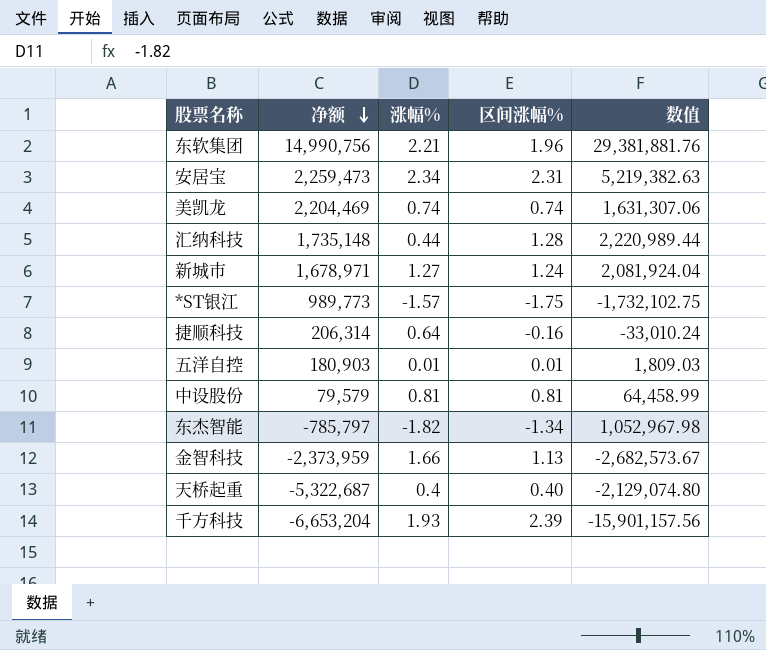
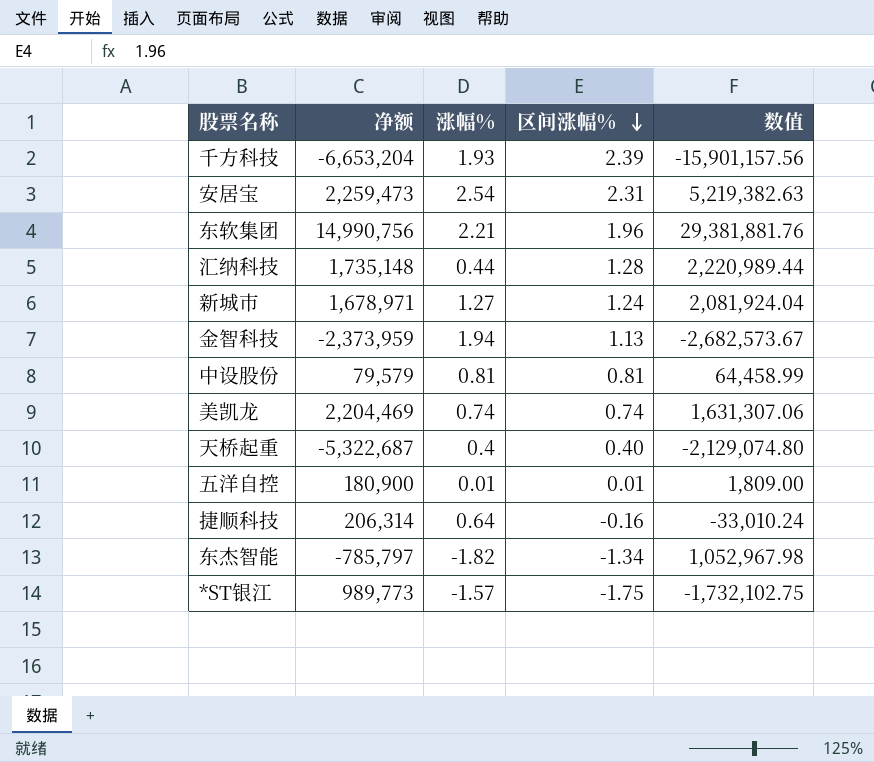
row order: 净额 descending -> 区间涨幅% descending
安居宝 | 涨幅%: 2.34 -> 2.54
金智科技 | 涨幅%: 1.66 -> 1.94
五洋自控 | 净额: 180,903 -> 180,900
五洋自控 | 数值: 1,809.03 -> 1,809.00

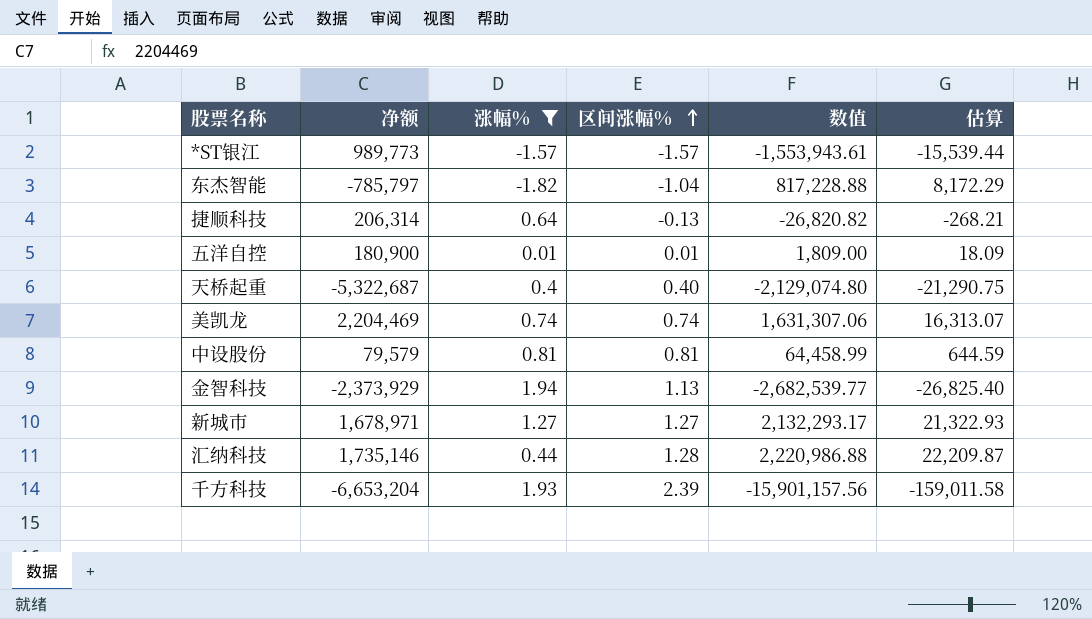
filter: none -> 涨幅% <= 1.94
row order: 区间涨幅% descending -> 区间涨幅% ascending
column 估算 | formula: none -> [数值] * 0.01
*ST银江 | 区间涨幅%: -1.75 -> -1.57
*ST银江 | 数值: -1,732,102.75 -> -1,553,943.61
东杰智能 | 区间涨幅%: -1.34 -> -1.04
东杰智能 | 数值: 1,052,967.98 -> 817,228.88
捷顺科技 | 区间涨幅%: -0.16 -> -0.13
捷顺科技 | 数值: -33,010.24 -> -26,820.82
金智科技 | 净额: -2,373,959 -> -2,373,929
金智科技 | 数值: -2,682,573.67 -> -2,682,539.77
新城市 | 区间涨幅%: 1.24 -> 1.27
新城市 | 数值: 2,081,924.04 -> 2,132,293.17
汇纳科技 | 净额: 1,735,148 -> 1,735,146
汇纳科技 | 数值: 2,220,989.44 -> 2,220,986.88

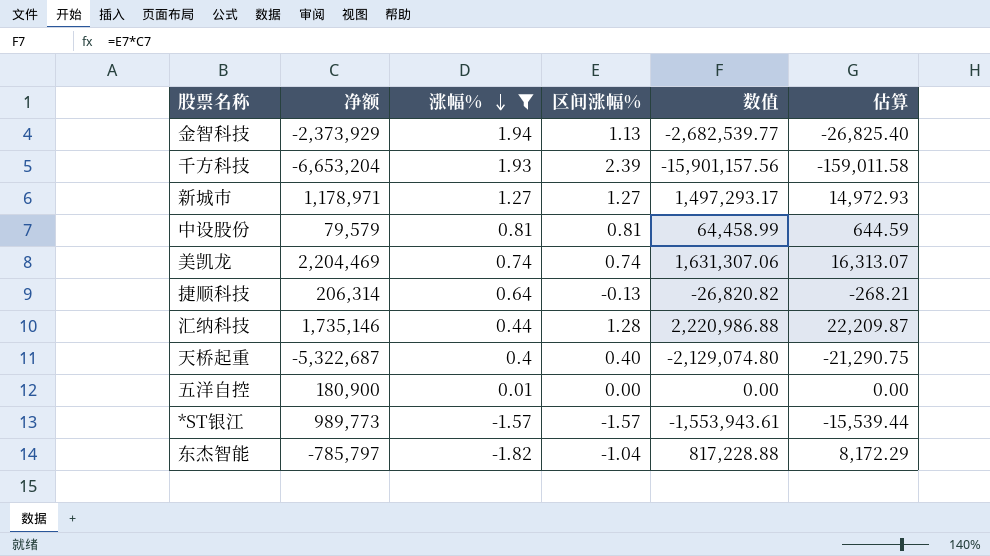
row order: 区间涨幅% ascending -> 涨幅% descending
新城市 | 净额: 1,678,971 -> 1,178,971
新城市 | 数值: 2,132,293.17 -> 1,497,293.17
新城市 | 估算: 21,322.93 -> 14,972.93
五洋自控 | 区间涨幅%: 0.01 -> 0.00
五洋自控 | 数值: 1,809.00 -> 0.00
五洋自控 | 估算: 18.09 -> 0.00

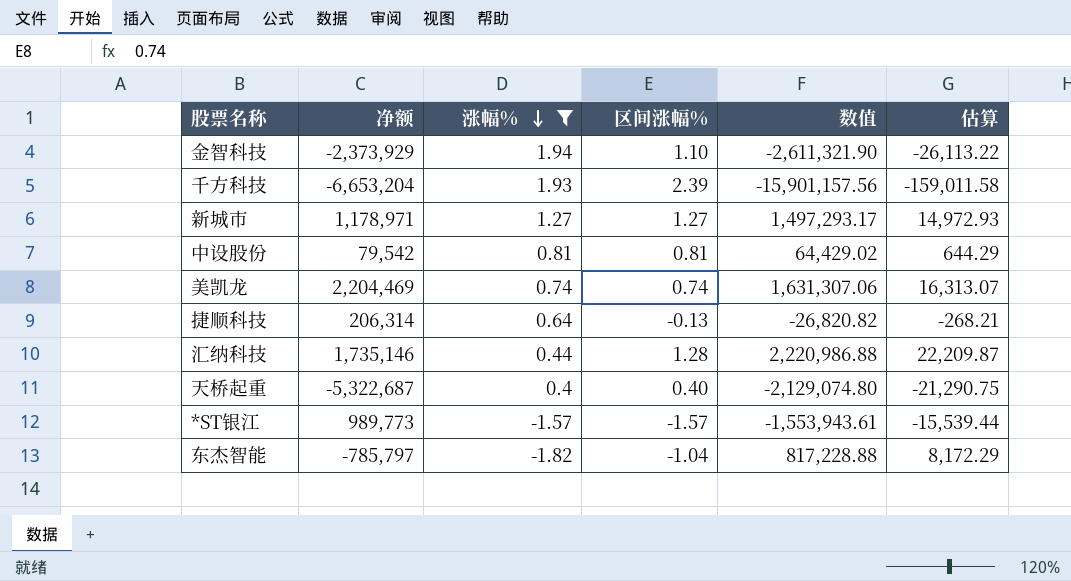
row 五洋自控: 180,900 | 0.01 | 0.00 | 0.00 | 0.00 -> none
金智科技 | 区间涨幅%: 1.13 -> 1.10
金智科技 | 数值: -2,682,539.77 -> -2,611,321.90
金智科技 | 估算: -26,825.40 -> -26,113.22
中设股份 | 净额: 79,579 -> 79,542
中设股份 | 数值: 64,458.99 -> 64,429.02
中设股份 | 估算: 644.59 -> 644.29

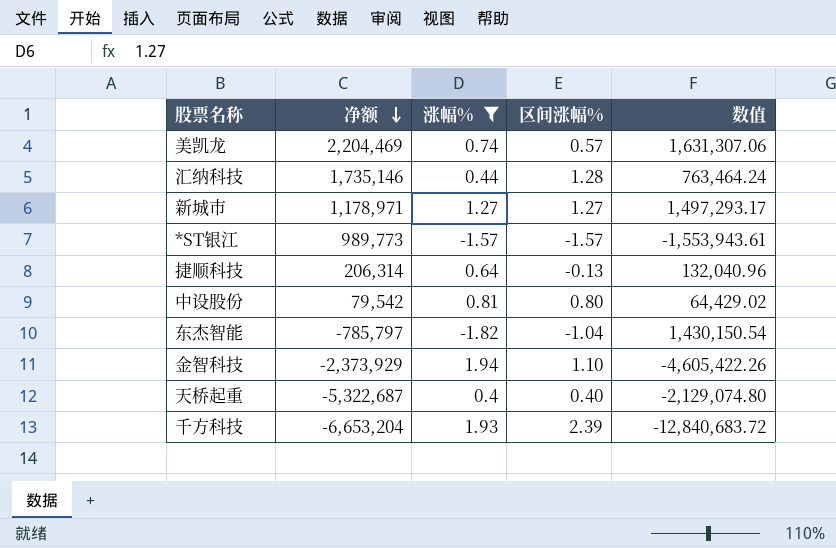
row order: 涨幅% descending -> 净额 descending
column 估算 | formula: [数值] * 0.01 -> none
column 数值 | formula: [净额] * [区间涨幅%] -> [净额] * [涨幅%]
美凯龙 | 区间涨幅%: 0.74 -> 0.57
中设股份 | 区间涨幅%: 0.81 -> 0.80

